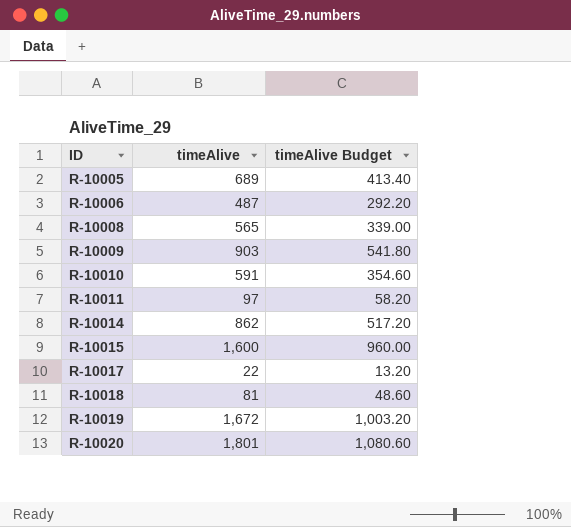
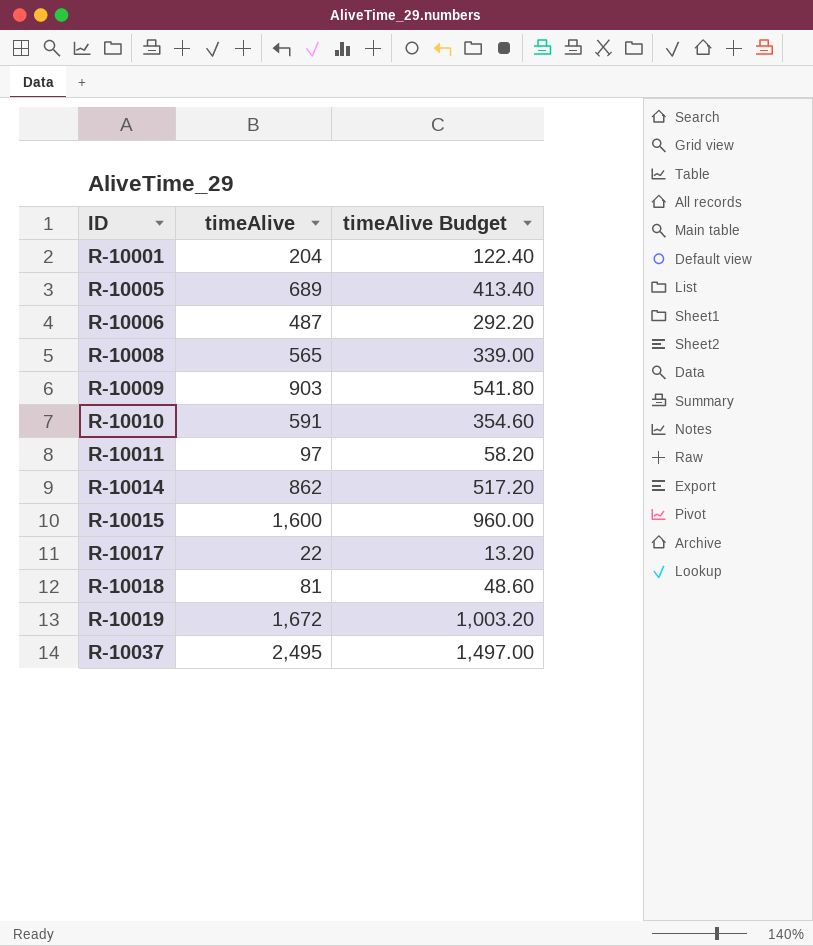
row R-10020: 1,801 | 1,080.60 -> none
row R-10001: none -> 204 | 122.40
row R-10037: none -> 2,495 | 1,497.00

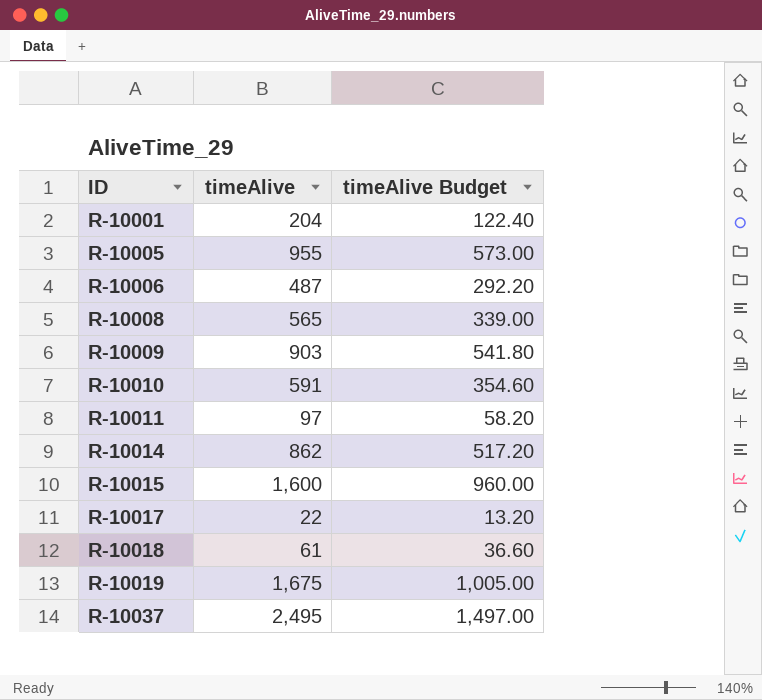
R-10005 | timeAlive: 689 -> 955
R-10005 | timeAlive Budget: 413.40 -> 573.00
R-10018 | timeAlive: 81 -> 61
R-10018 | timeAlive Budget: 48.60 -> 36.60
R-10019 | timeAlive: 1,672 -> 1,675
R-10019 | timeAlive Budget: 1,003.20 -> 1,005.00

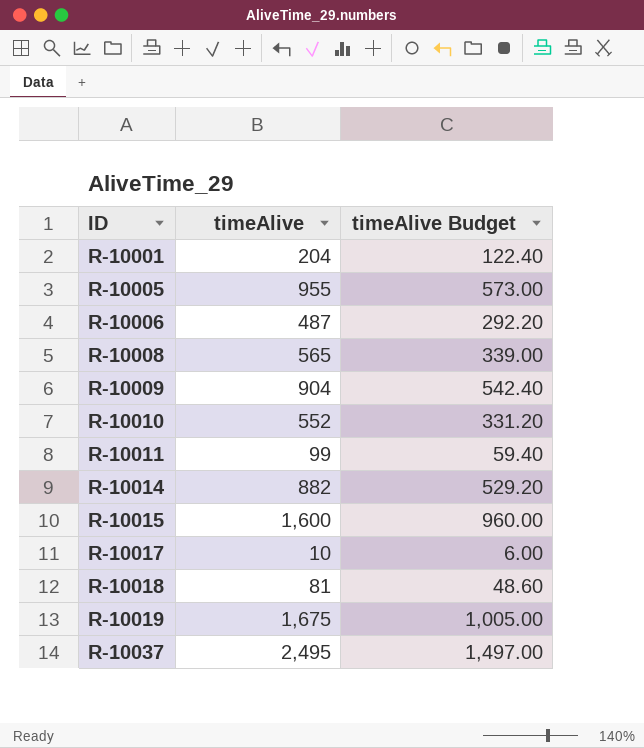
R-10009 | timeAlive: 903 -> 904
R-10009 | timeAlive Budget: 541.80 -> 542.40
R-10010 | timeAlive: 591 -> 552
R-10010 | timeAlive Budget: 354.60 -> 331.20
R-10011 | timeAlive: 97 -> 99
R-10011 | timeAlive Budget: 58.20 -> 59.40
R-10014 | timeAlive: 862 -> 882
R-10014 | timeAlive Budget: 517.20 -> 529.20
R-10017 | timeAlive: 22 -> 10
R-10017 | timeAlive Budget: 13.20 -> 6.00
R-10018 | timeAlive: 61 -> 81
R-10018 | timeAlive Budget: 36.60 -> 48.60

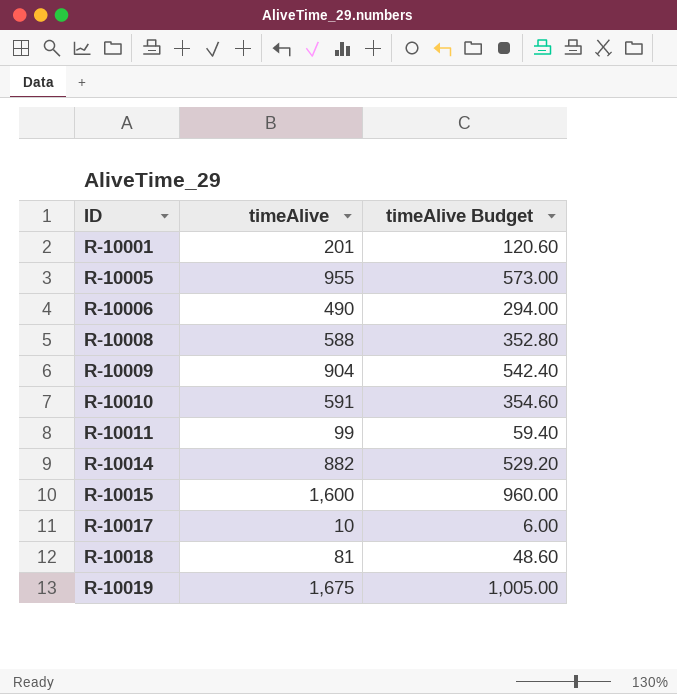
row R-10037: 2,495 | 1,497.00 -> none
R-10001 | timeAlive: 204 -> 201
R-10001 | timeAlive Budget: 122.40 -> 120.60
R-10006 | timeAlive: 487 -> 490
R-10006 | timeAlive Budget: 292.20 -> 294.00
R-10008 | timeAlive: 565 -> 588
R-10008 | timeAlive Budget: 339.00 -> 352.80
R-10010 | timeAlive: 552 -> 591
R-10010 | timeAlive Budget: 331.20 -> 354.60

